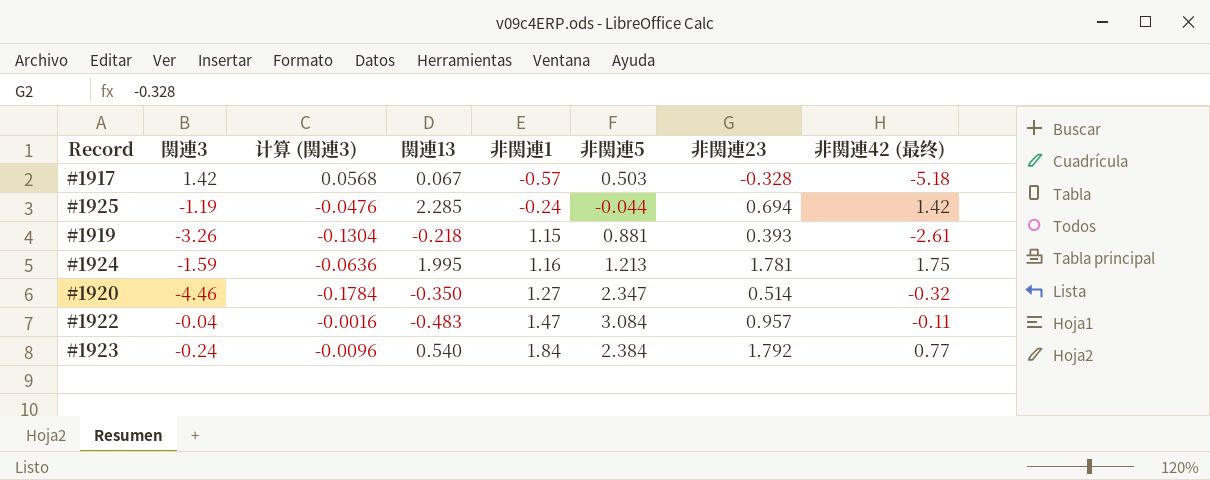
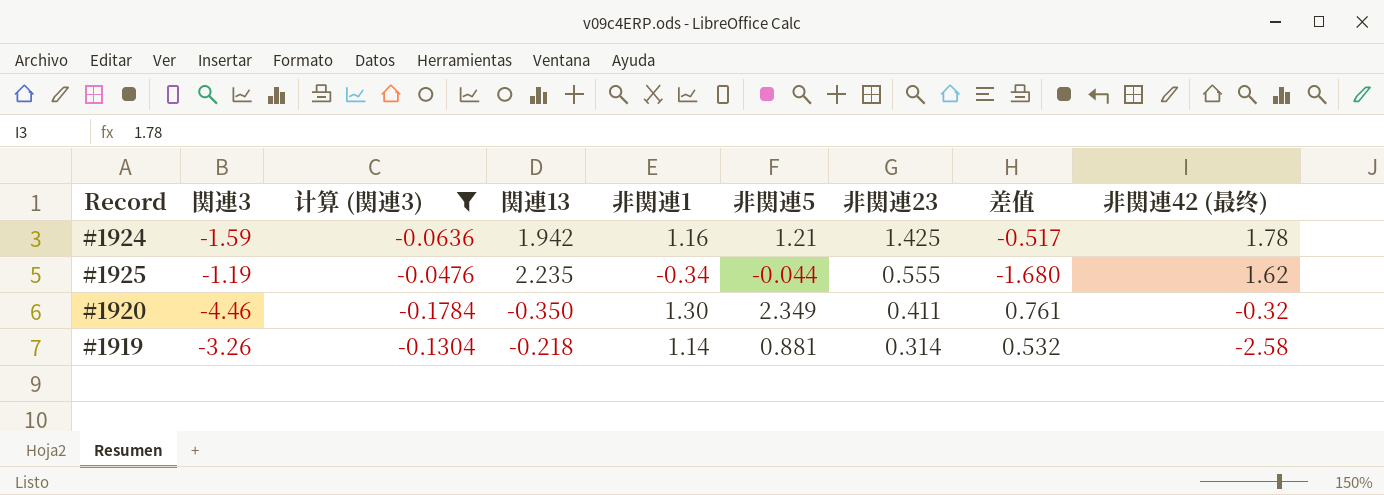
filter: none -> 计算 (関連3) <= -0.0476
row order: 非関連1 ascending -> 非関連23 descending
column 差值 | formula: none -> [非関連23] - [関連13]
#1924 | 関連13: 1.995 -> 1.942
#1924 | 非関連5: 1.213 -> 1.21
#1924 | 非関連23: 1.781 -> 1.425
#1924 | 非関連42 (最终): 1.75 -> 1.78
#1925 | 関連13: 2.285 -> 2.235
#1925 | 非関連1: -0.24 -> -0.34
#1925 | 非関連23: 0.694 -> 0.555
#1925 | 非関連42 (最终): 1.42 -> 1.62
#1920 | 非関連1: 1.27 -> 1.30
#1920 | 非関連5: 2.347 -> 2.349
#1920 | 非関連23: 0.514 -> 0.411
#1919 | 非関連1: 1.15 -> 1.14
#1919 | 非関連23: 0.393 -> 0.314
#1919 | 非関連42 (最终): -2.61 -> -2.58

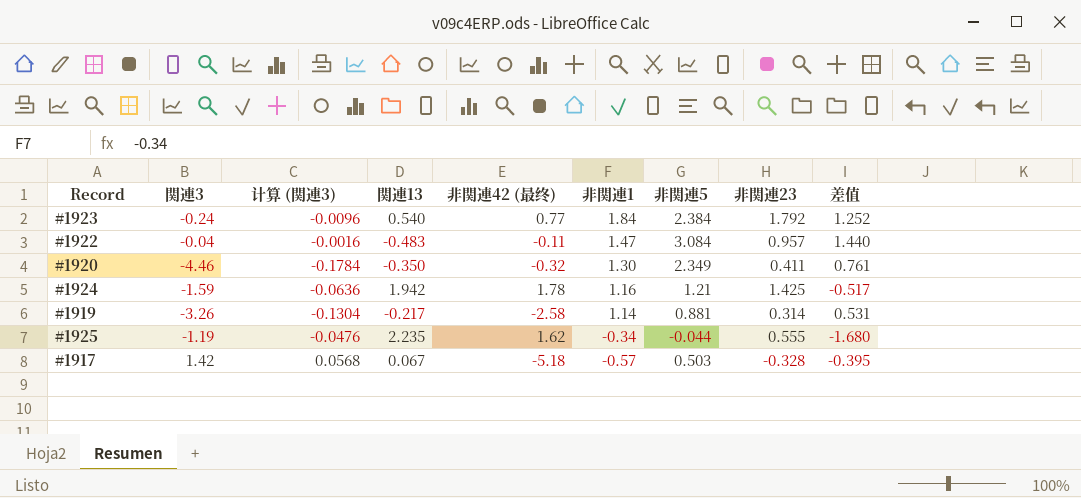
filter: 计算 (関連3) <= -0.0476 -> none
row order: 非関連23 descending -> 非関連1 descending
column 非関連42 (最终) | position: 9 -> 5
#1919 | 関連13: -0.218 -> -0.217
#1919 | 差值: 0.532 -> 0.531

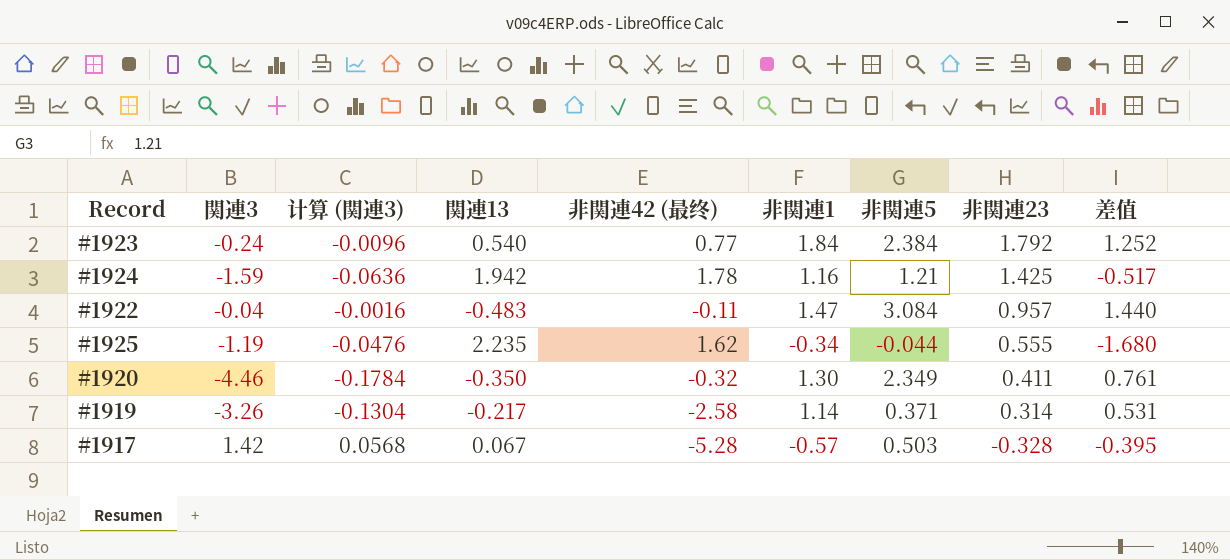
row order: 非関連1 descending -> 非関連23 descending
#1919 | 非関連5: 0.881 -> 0.371
#1917 | 非関連42 (最终): -5.18 -> -5.28

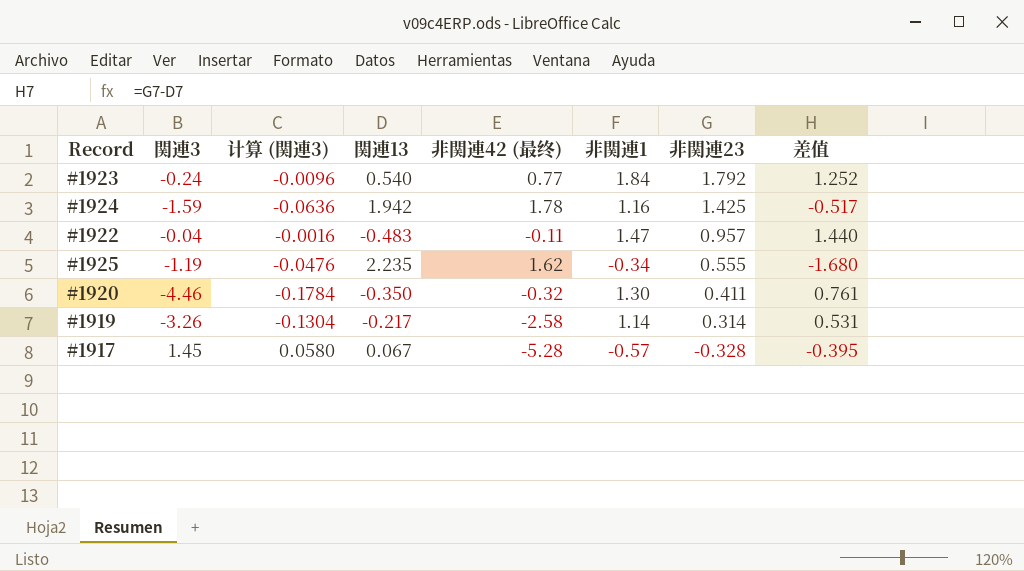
column 非関連5 | position: 7 -> none
#1917 | 関連3: 1.42 -> 1.45
#1917 | 计算 (関連3): 0.0568 -> 0.0580

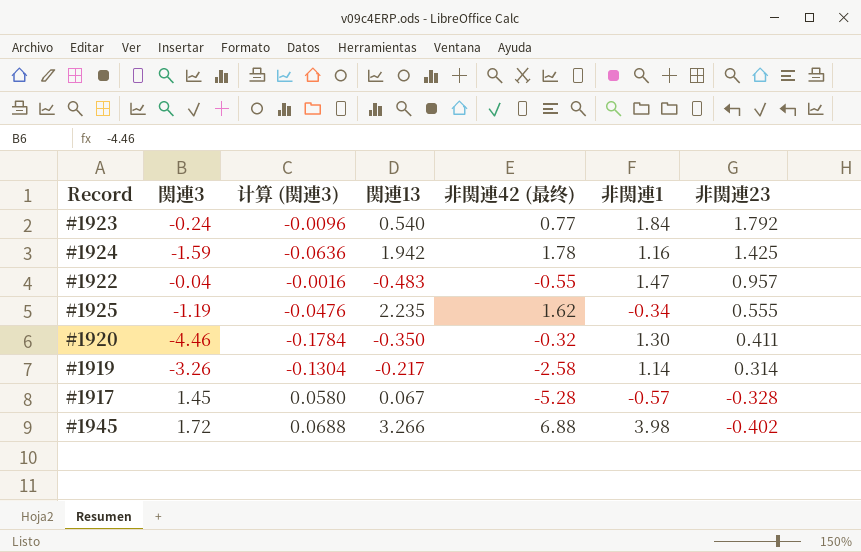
column 差值 | formula: [非関連23] - [関連13] -> none
#1922 | 非関連42 (最终): -0.11 -> -0.55
row #1945: none -> 1.72 | 0.0688 | 3.266 | 6.88 | 3.98 | -0.402

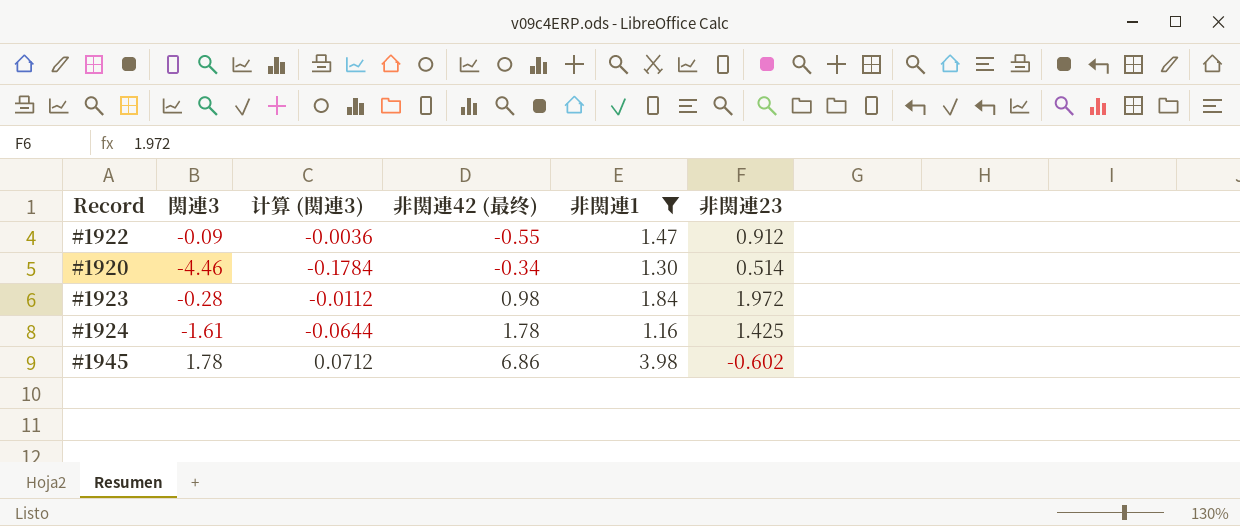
filter: none -> 非関連1 >= 1.16
row order: 非関連23 descending -> 非関連42 (最终) ascending
column 関連13 | position: 4 -> none
#1922 | 関連3: -0.04 -> -0.09
#1922 | 计算 (関連3): -0.0016 -> -0.0036
#1922 | 非関連23: 0.957 -> 0.912
#1920 | 非関連42 (最终): -0.32 -> -0.34
#1920 | 非関連23: 0.411 -> 0.514
#1923 | 関連3: -0.24 -> -0.28
#1923 | 计算 (関連3): -0.0096 -> -0.0112
#1923 | 非関連42 (最终): 0.77 -> 0.98
#1923 | 非関連23: 1.792 -> 1.972
#1924 | 関連3: -1.59 -> -1.61
#1924 | 计算 (関連3): -0.0636 -> -0.0644
#1945 | 関連3: 1.72 -> 1.78
#1945 | 计算 (関連3): 0.0688 -> 0.0712
#1945 | 非関連42 (最终): 6.88 -> 6.86
#1945 | 非関連23: -0.402 -> -0.602

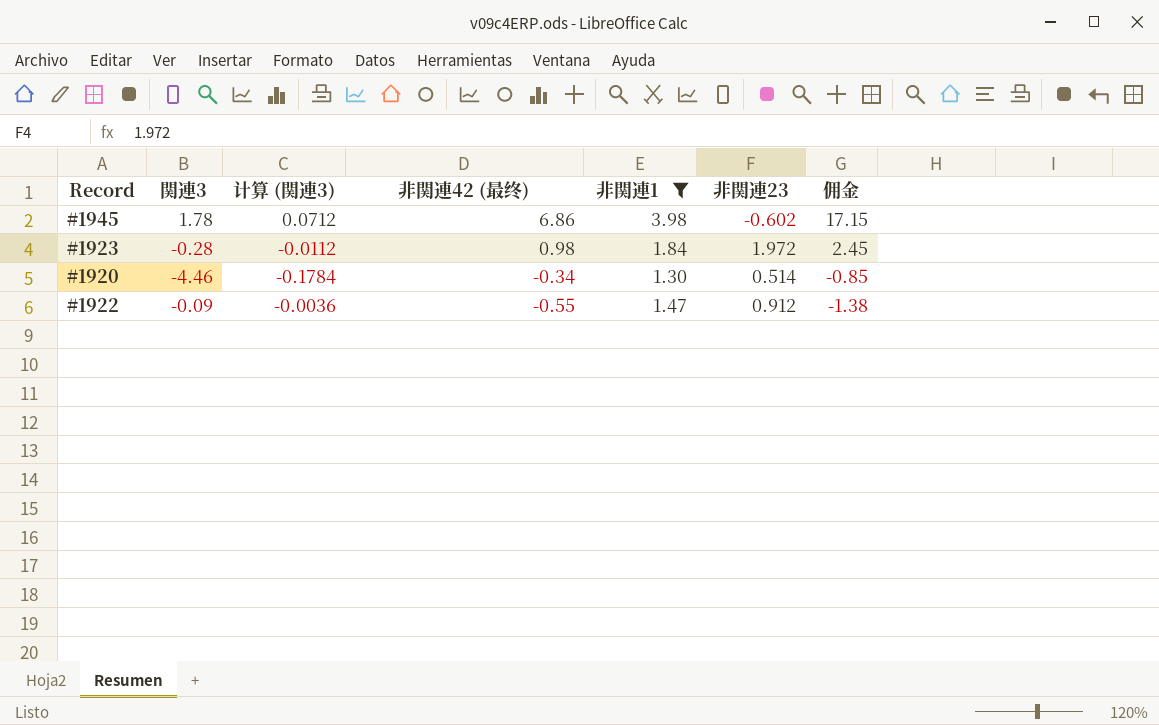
row order: 非関連42 (最终) ascending -> 非関連42 (最终) descending
column 佣金 | formula: none -> [非関連42 (最终)] * 2.5
row #1924: -1.61 | -0.0644 | 1.78 | 1.16 | 1.425 -> none

